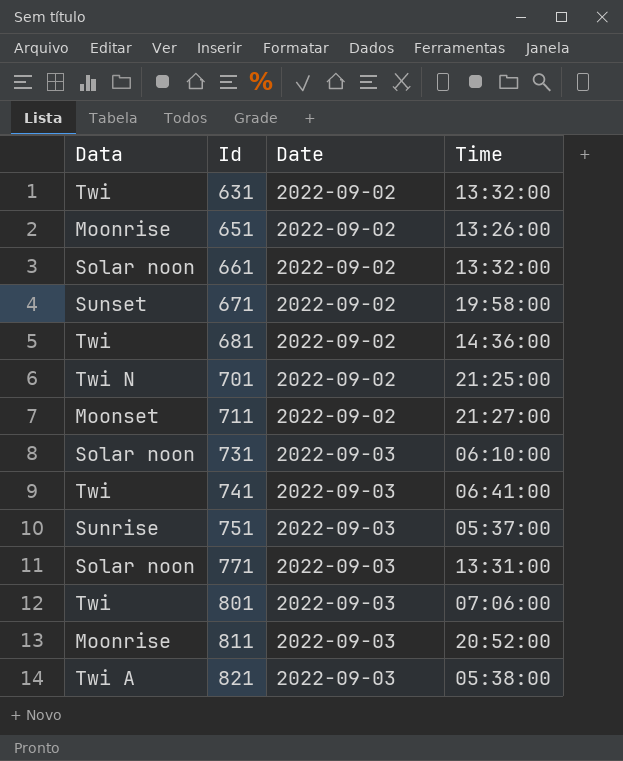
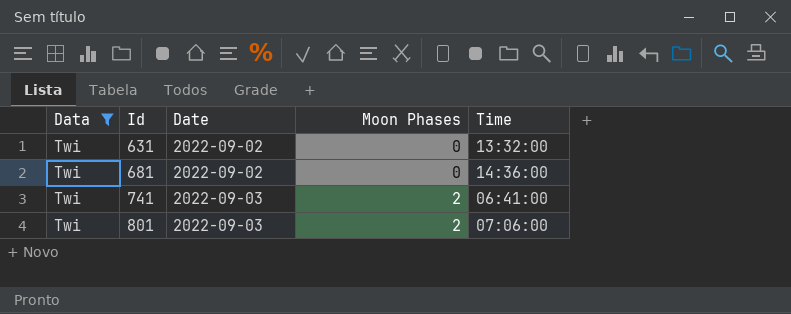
filter: none -> Data = Twi
column Moon Phases | position: none -> 4

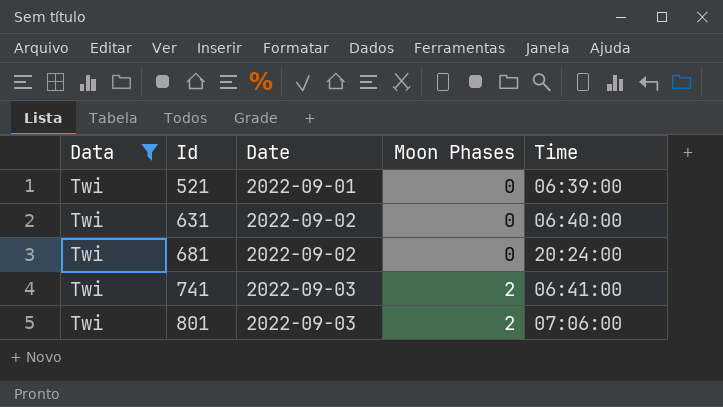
row 521: none -> Twi | 2022-09-01 | 0 | 06:39:00
631 | Time: 13:32:00 -> 06:40:00
681 | Time: 14:36:00 -> 20:24:00

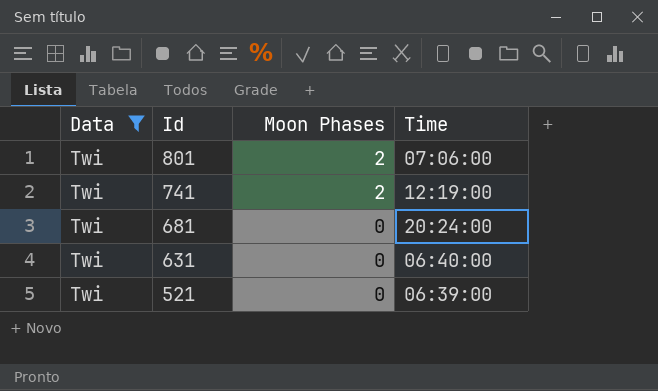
row order: Id ascending -> Id descending
column Date | position: 3 -> none
741 | Time: 06:41:00 -> 12:19:00

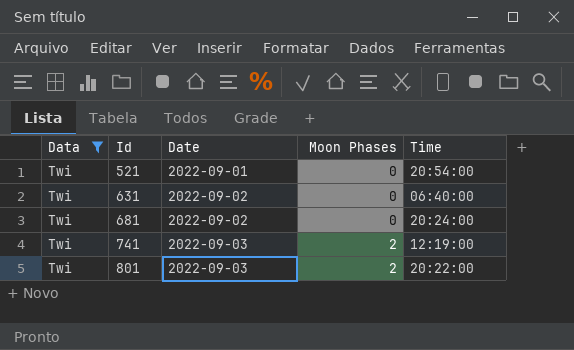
row order: Id descending -> Id ascending
column Date | position: none -> 3
521 | Time: 06:39:00 -> 20:54:00
801 | Time: 07:06:00 -> 20:22:00

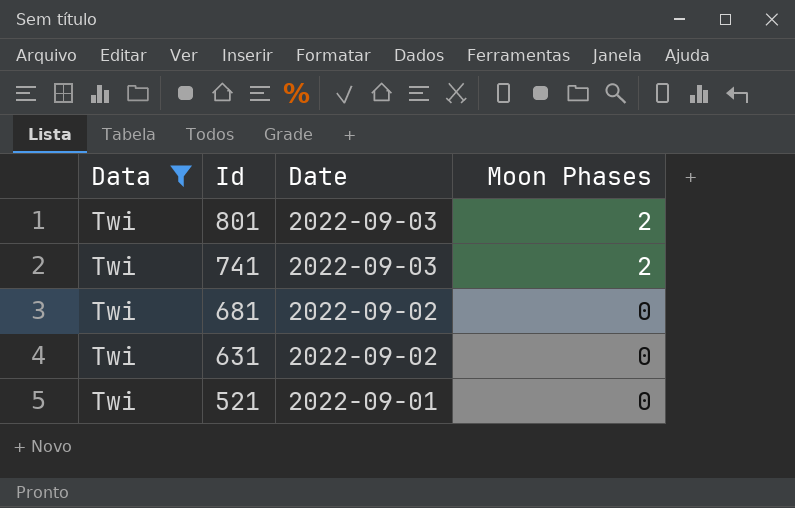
row order: Id ascending -> Id descending
column Time | position: 5 -> none

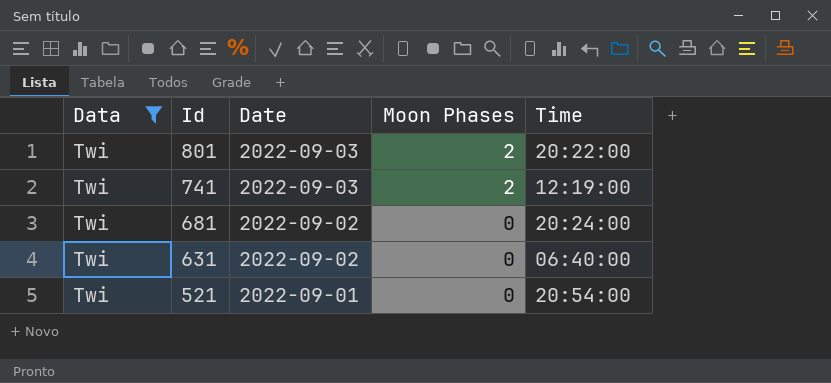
column Time | position: none -> 5

